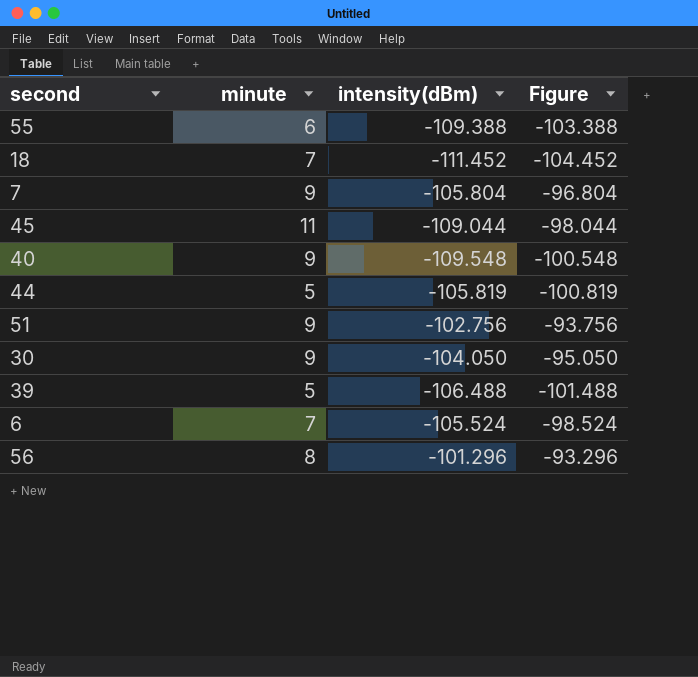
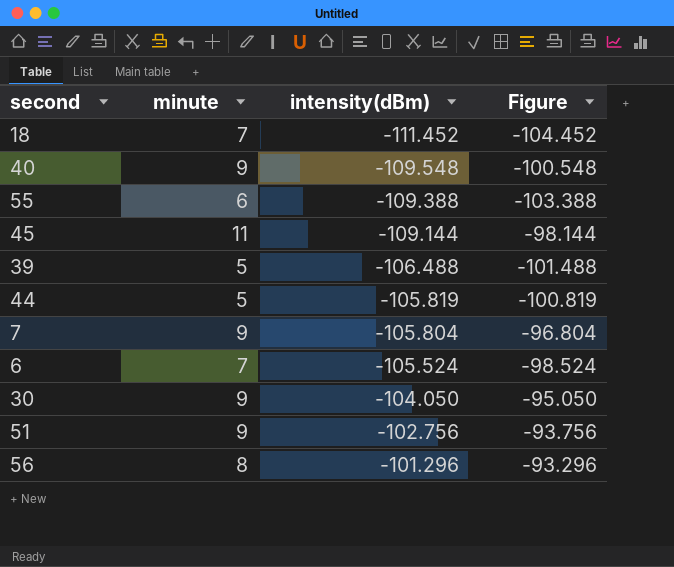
row order: none -> intensity(dBm) ascending
45 | intensity(dBm): -109.044 -> -109.144
45 | Figure: -98.044 -> -98.144

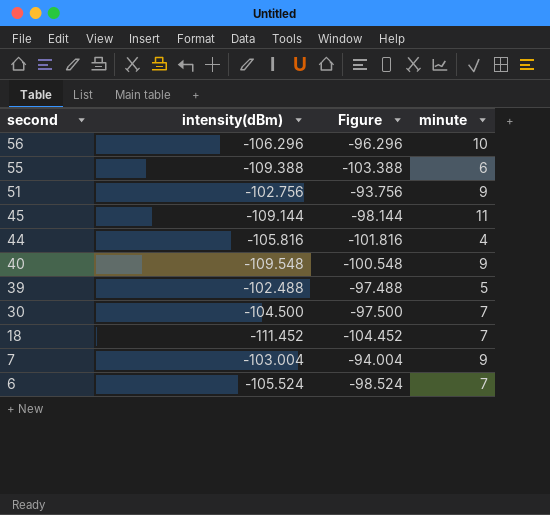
row order: intensity(dBm) ascending -> second descending
column minute | position: 2 -> 4
56 | intensity(dBm): -101.296 -> -106.296
56 | Figure: -93.296 -> -96.296
56 | minute: 8 -> 10
44 | intensity(dBm): -105.819 -> -105.816
44 | Figure: -100.819 -> -101.816
44 | minute: 5 -> 4
39 | intensity(dBm): -106.488 -> -102.488
39 | Figure: -101.488 -> -97.488
30 | intensity(dBm): -104.050 -> -104.500
30 | Figure: -95.050 -> -97.500
30 | minute: 9 -> 7
7 | intensity(dBm): -105.804 -> -103.004
7 | Figure: -96.804 -> -94.004

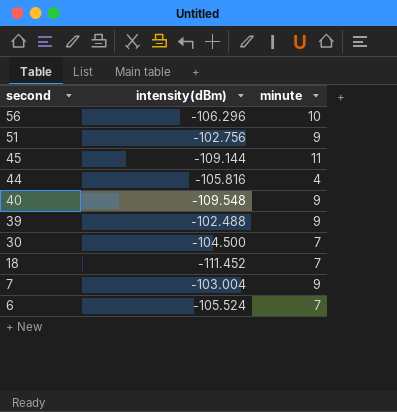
column Figure | formula: [intensity(dBm)] + [minute] -> none
row 55: -109.388 | -103.388 | 6 -> none
39 | minute: 5 -> 9

